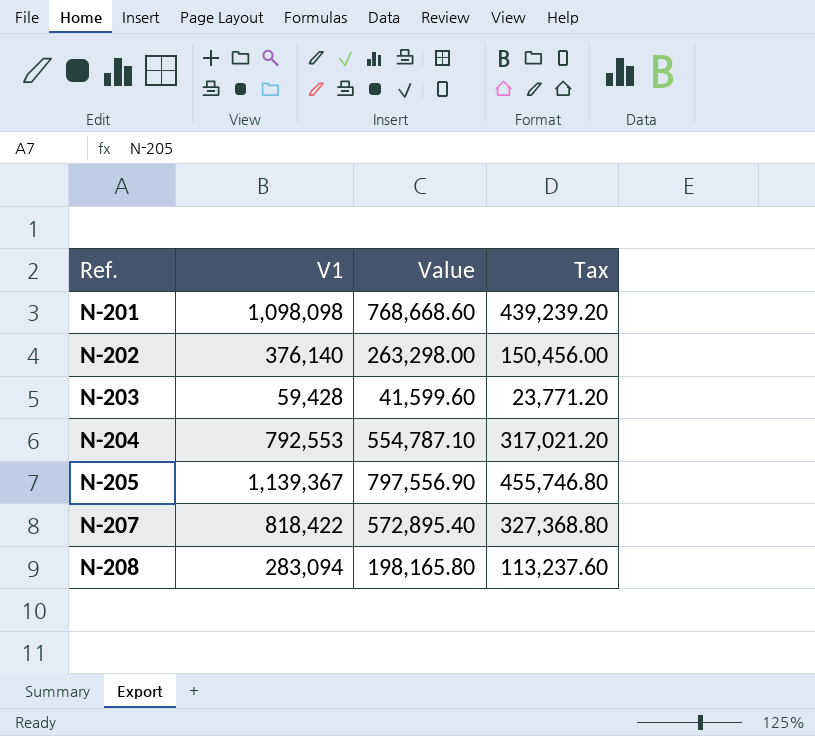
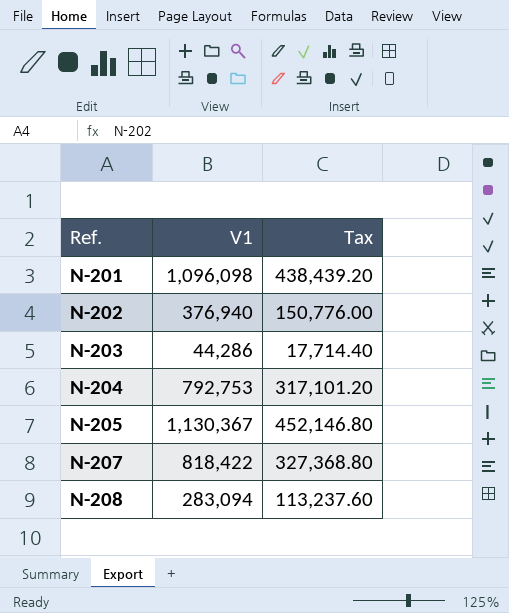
column Value | formula: [V1] * 0.7 -> none
N-201 | V1: 1,098,098 -> 1,096,098
N-201 | Tax: 439,239.20 -> 438,439.20
N-202 | V1: 376,140 -> 376,940
N-202 | Tax: 150,456.00 -> 150,776.00
N-203 | V1: 59,428 -> 44,286
N-203 | Tax: 23,771.20 -> 17,714.40
N-204 | V1: 792,553 -> 792,753
N-204 | Tax: 317,021.20 -> 317,101.20
N-205 | V1: 1,139,367 -> 1,130,367
N-205 | Tax: 455,746.80 -> 452,146.80

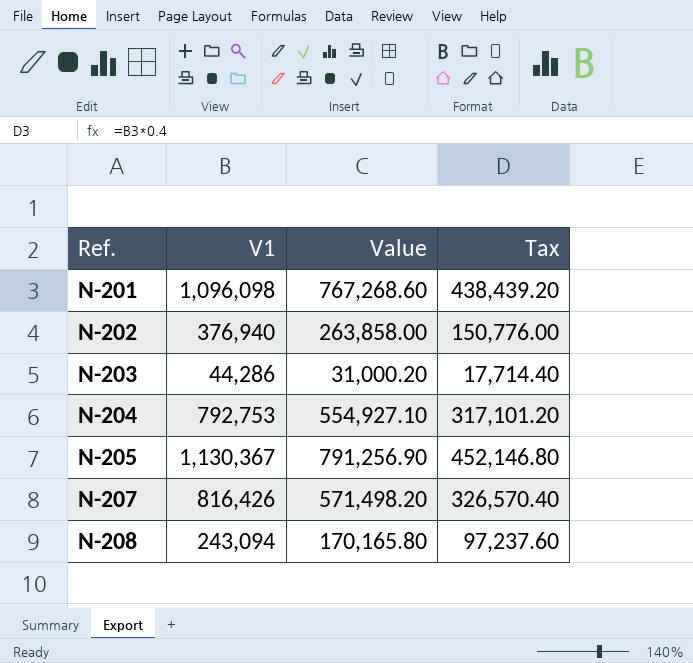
column Value | formula: none -> [V1] * 0.7
N-207 | V1: 818,422 -> 816,426
N-207 | Tax: 327,368.80 -> 326,570.40
N-208 | V1: 283,094 -> 243,094
N-208 | Tax: 113,237.60 -> 97,237.60

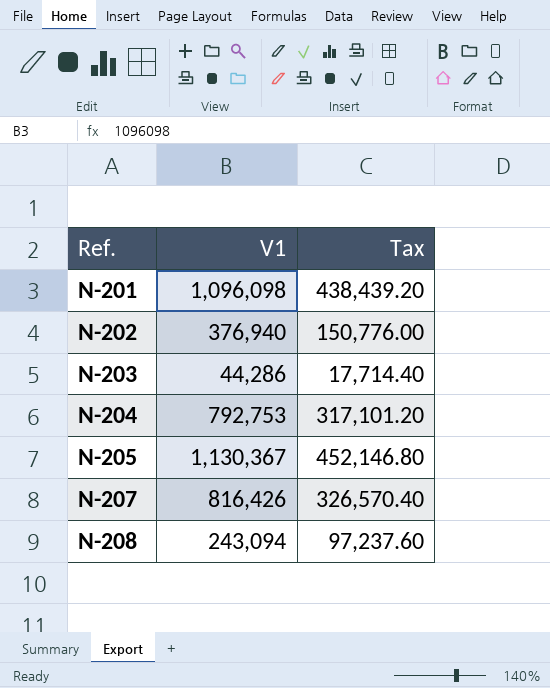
column Value | formula: [V1] * 0.7 -> none

